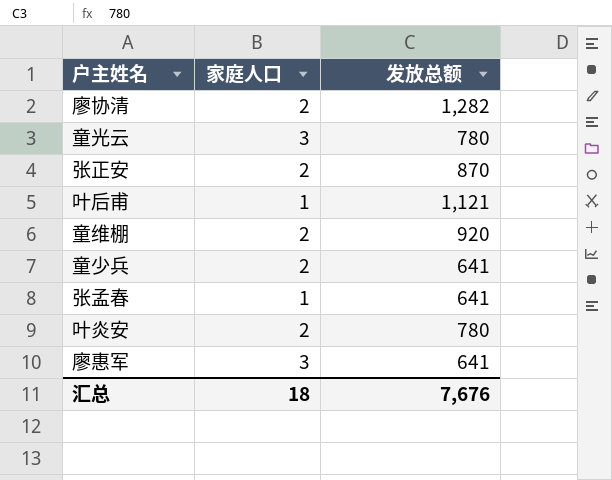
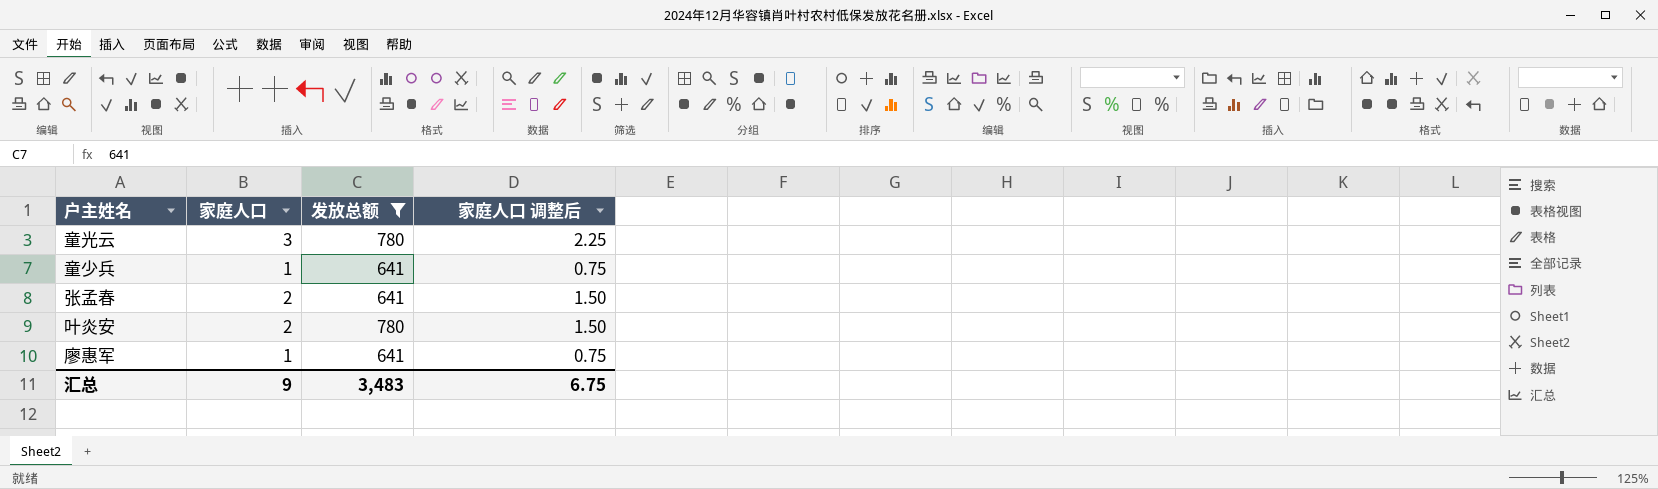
filter: none -> 发放总额 <= 780
column 家庭人口 调整后 | formula: none -> [家庭人口] * 0.75
童少兵 | 家庭人口: 2 -> 1
张孟春 | 家庭人口: 1 -> 2
廖惠军 | 家庭人口: 3 -> 1
汇总 | 家庭人口: 18 -> 9
汇总 | 发放总额: 7,676 -> 3,483

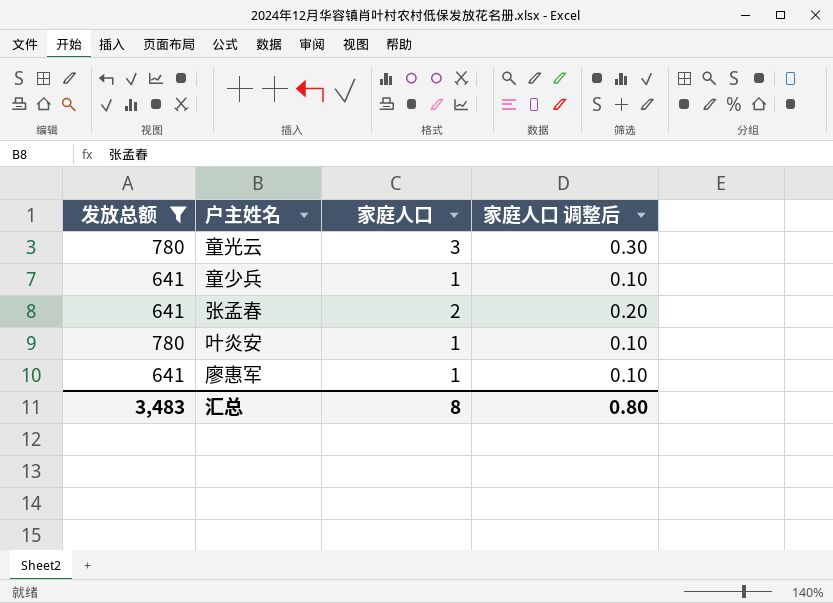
column 发放总额 | position: 3 -> 1
column 家庭人口 调整后 | formula: [家庭人口] * 0.75 -> [家庭人口] * 0.1
叶炎安 | 家庭人口: 2 -> 1
汇总 | 家庭人口: 9 -> 8
汇总 | 家庭人口 调整后: 6.75 -> 0.80

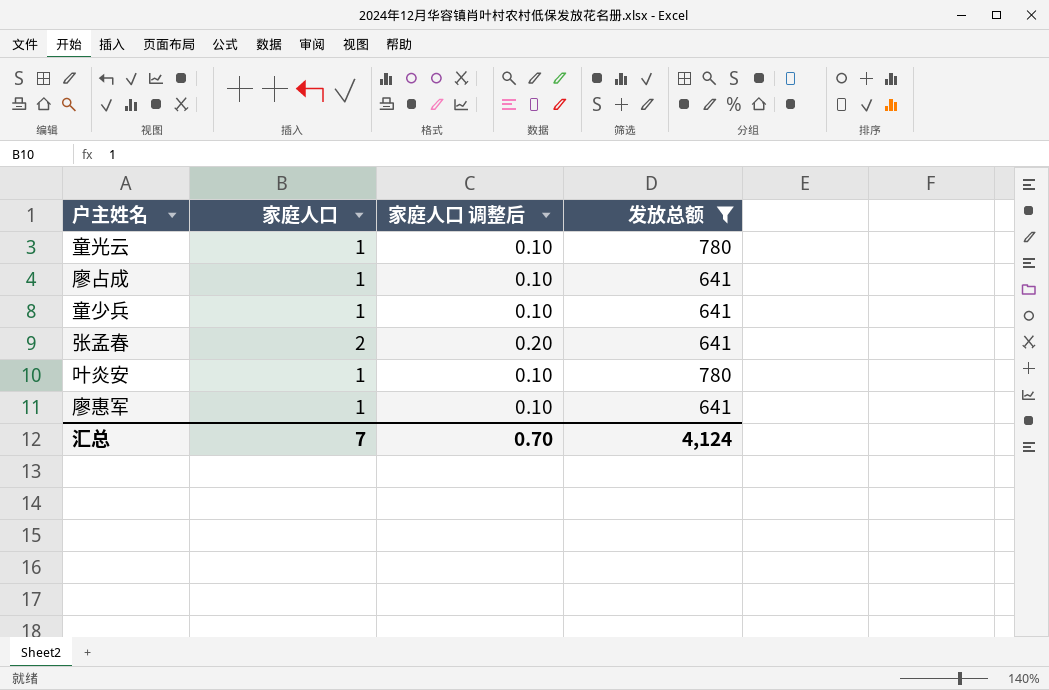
column 发放总额 | position: 1 -> 4
童光云 | 家庭人口: 3 -> 1
童光云 | 家庭人口 调整后: 0.30 -> 0.10
row 廖占成: none -> 1 | 0.10 | 641
汇总 | 家庭人口: 8 -> 7
汇总 | 家庭人口 调整后: 0.80 -> 0.70
汇总 | 发放总额: 3,483 -> 4,124

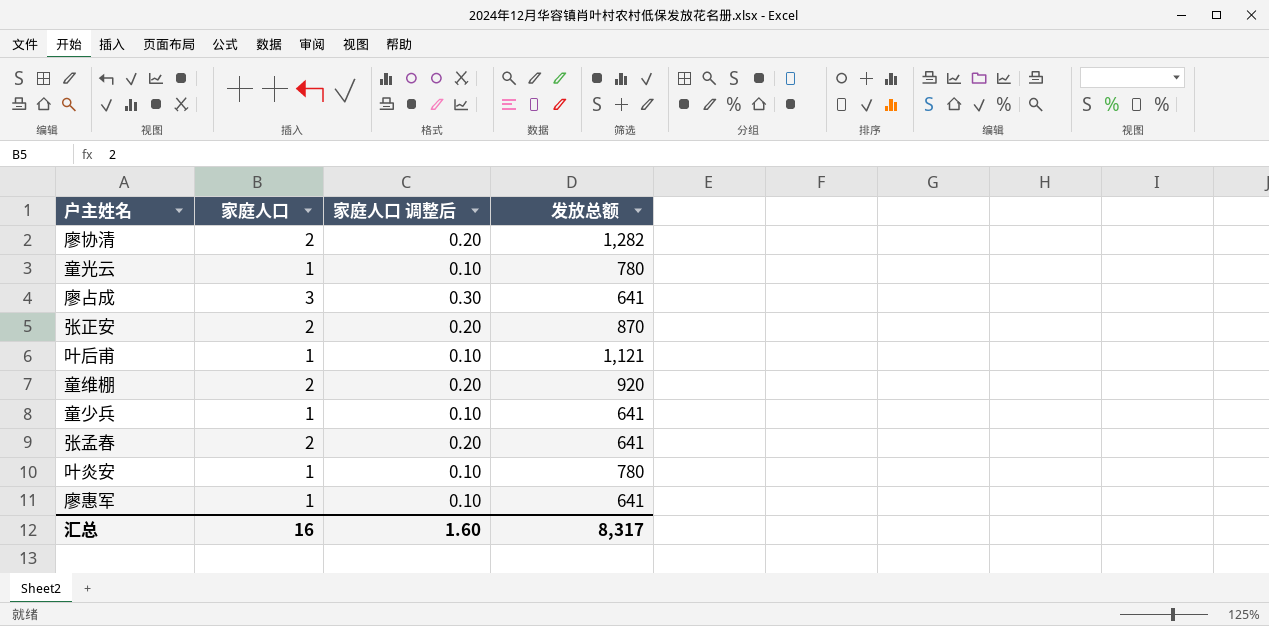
filter: 发放总额 <= 780 -> none
廖占成 | 家庭人口: 1 -> 3
廖占成 | 家庭人口 调整后: 0.10 -> 0.30
汇总 | 家庭人口: 7 -> 16
汇总 | 家庭人口 调整后: 0.70 -> 1.60
汇总 | 发放总额: 4,124 -> 8,317

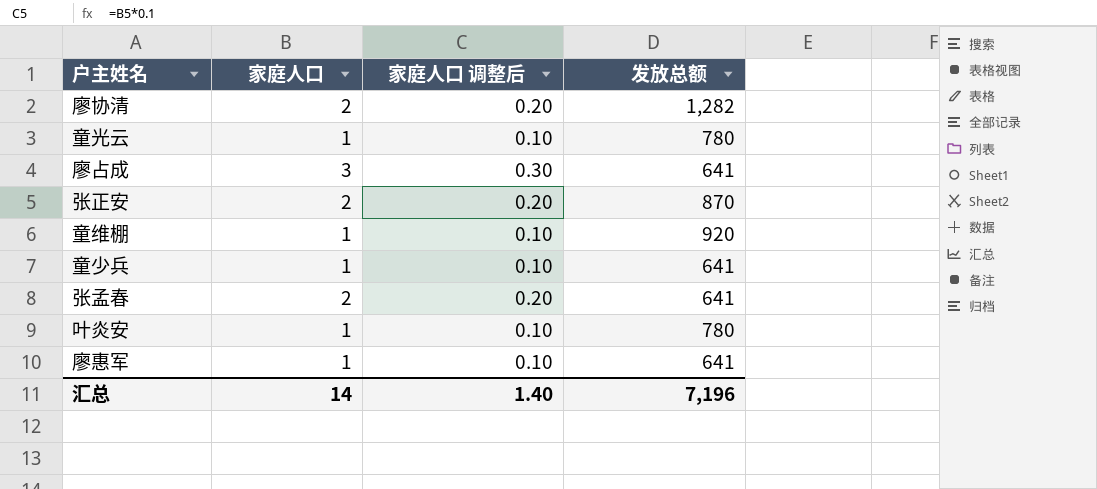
row 叶后甫: 1 | 0.10 | 1,121 -> none
童维棚 | 家庭人口: 2 -> 1
童维棚 | 家庭人口 调整后: 0.20 -> 0.10
汇总 | 家庭人口: 16 -> 14
汇总 | 家庭人口 调整后: 1.60 -> 1.40
汇总 | 发放总额: 8,317 -> 7,196

